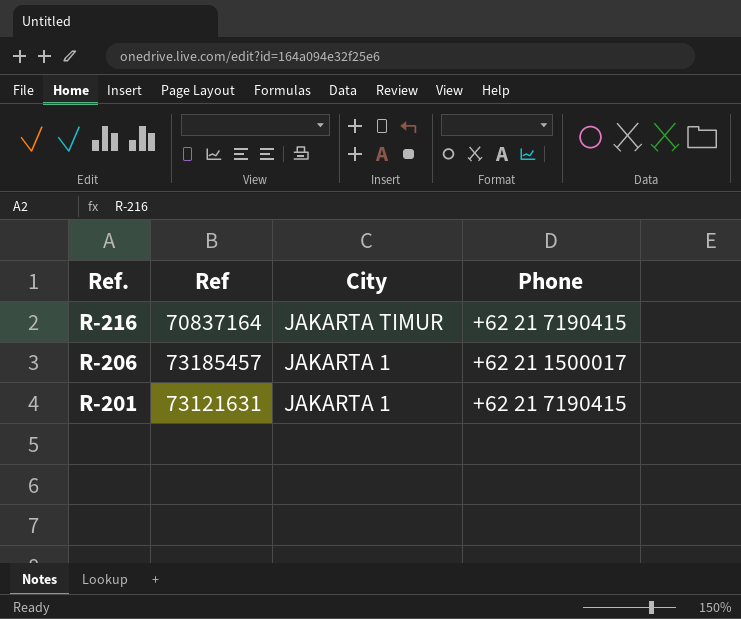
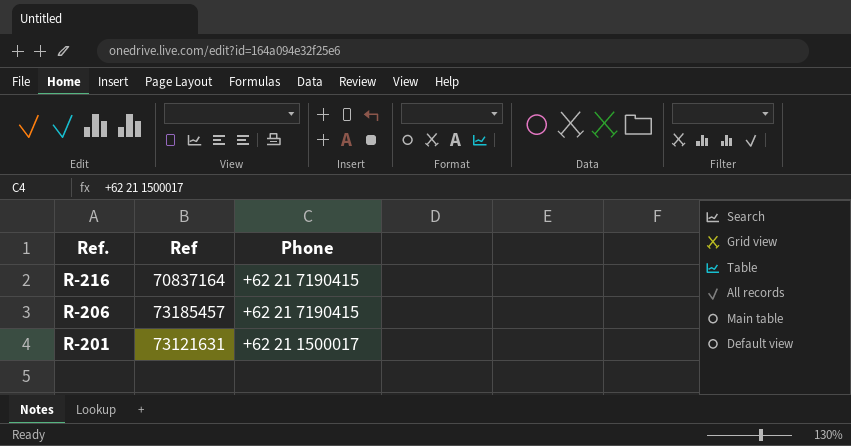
column City | position: 3 -> none
R-206 | Phone: +62 21 1500017 -> +62 21 7190415
R-201 | Phone: +62 21 7190415 -> +62 21 1500017

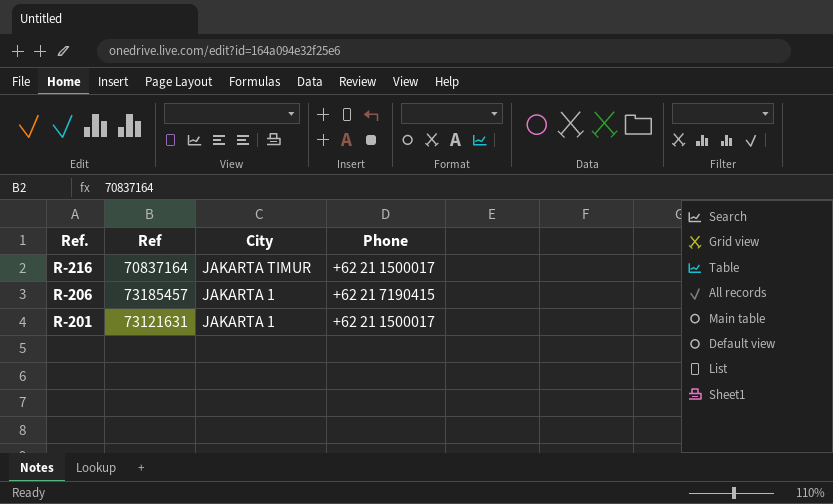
column City | position: none -> 3
R-216 | Phone: +62 21 7190415 -> +62 21 1500017

